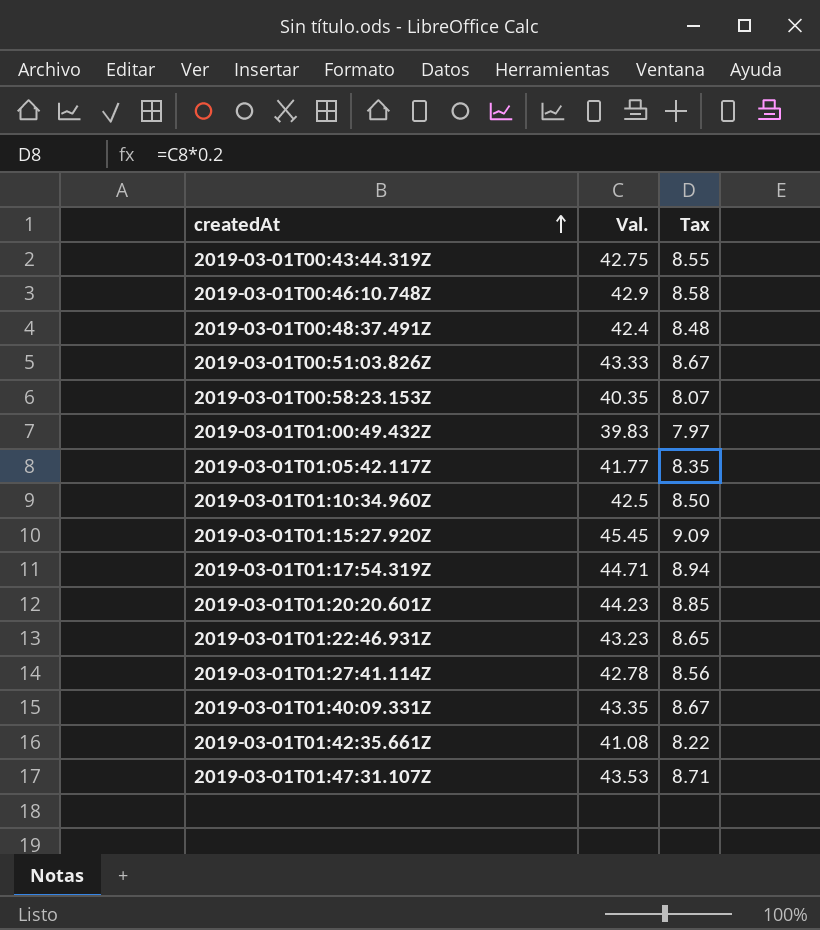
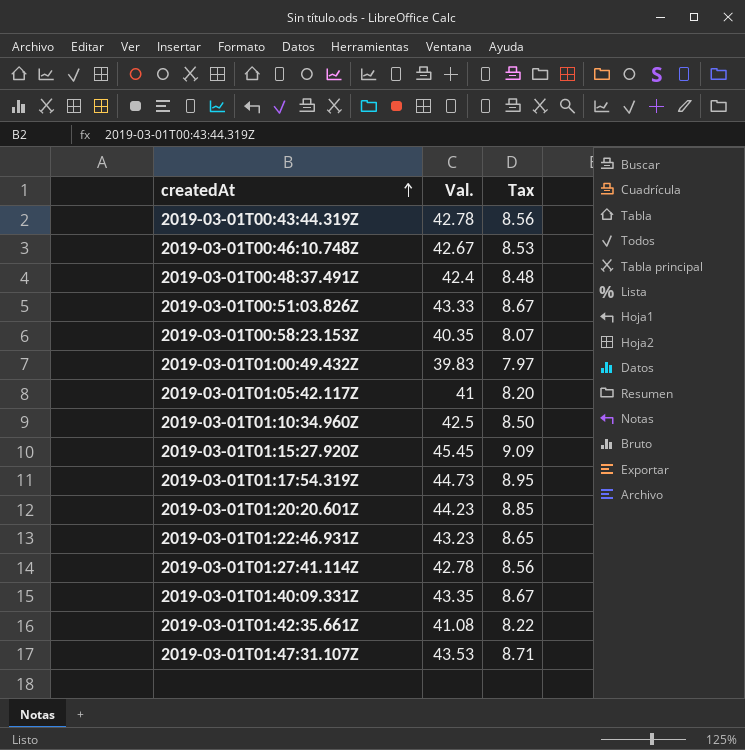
2019-03-01T00:43:44.319Z | Val.: 42.75 -> 42.78
2019-03-01T00:43:44.319Z | Tax: 8.55 -> 8.56
2019-03-01T00:46:10.748Z | Val.: 42.9 -> 42.67
2019-03-01T00:46:10.748Z | Tax: 8.58 -> 8.53
2019-03-01T01:05:42.117Z | Val.: 41.77 -> 41
2019-03-01T01:05:42.117Z | Tax: 8.35 -> 8.20
2019-03-01T01:17:54.319Z | Val.: 44.71 -> 44.73
2019-03-01T01:17:54.319Z | Tax: 8.94 -> 8.95

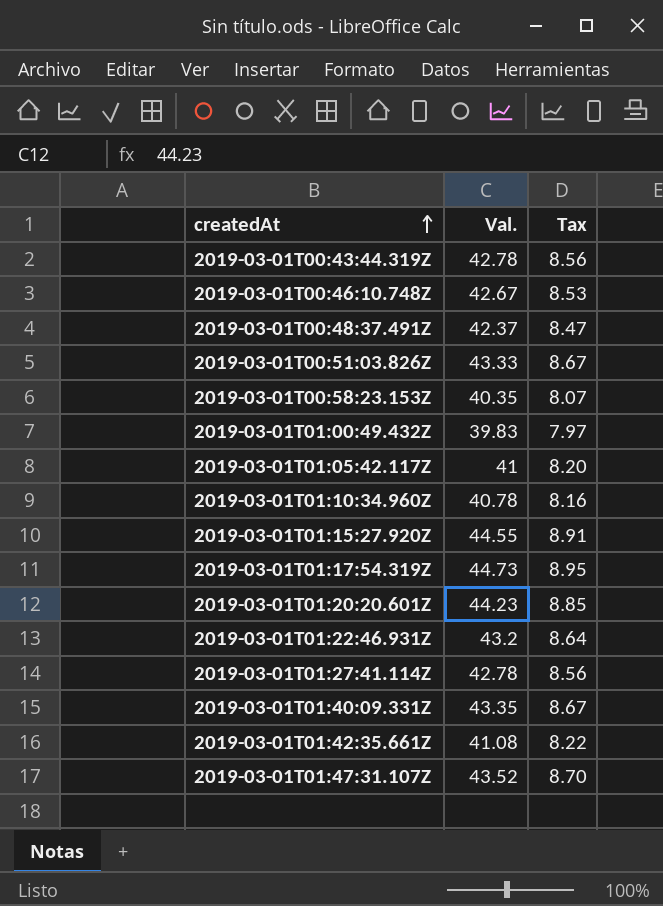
2019-03-01T00:48:37.491Z | Val.: 42.4 -> 42.37
2019-03-01T00:48:37.491Z | Tax: 8.48 -> 8.47
2019-03-01T01:10:34.960Z | Val.: 42.5 -> 40.78
2019-03-01T01:10:34.960Z | Tax: 8.50 -> 8.16
2019-03-01T01:15:27.920Z | Val.: 45.45 -> 44.55
2019-03-01T01:15:27.920Z | Tax: 9.09 -> 8.91
2019-03-01T01:22:46.931Z | Val.: 43.23 -> 43.2
2019-03-01T01:22:46.931Z | Tax: 8.65 -> 8.64
2019-03-01T01:47:31.107Z | Val.: 43.53 -> 43.52
2019-03-01T01:47:31.107Z | Tax: 8.71 -> 8.70

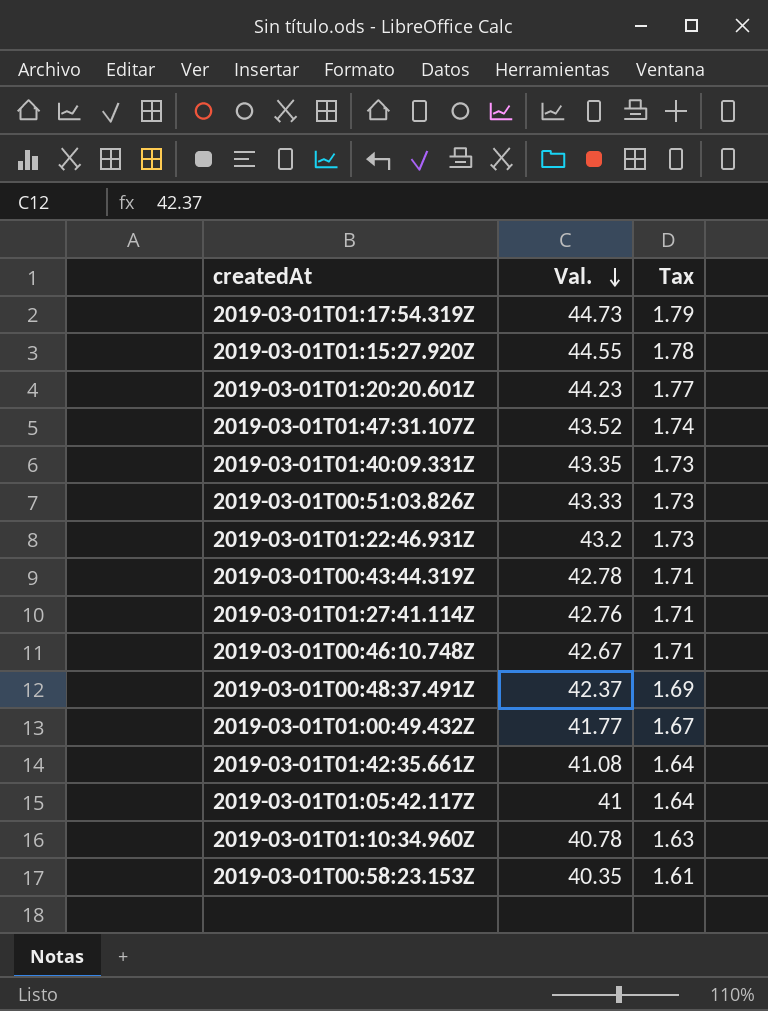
row order: createdAt ascending -> Val. descending
column Tax | formula: [Val.] * 0.2 -> [Val.] * 0.04
2019-03-01T01:27:41.114Z | Val.: 42.78 -> 42.76
2019-03-01T01:00:49.432Z | Val.: 39.83 -> 41.77

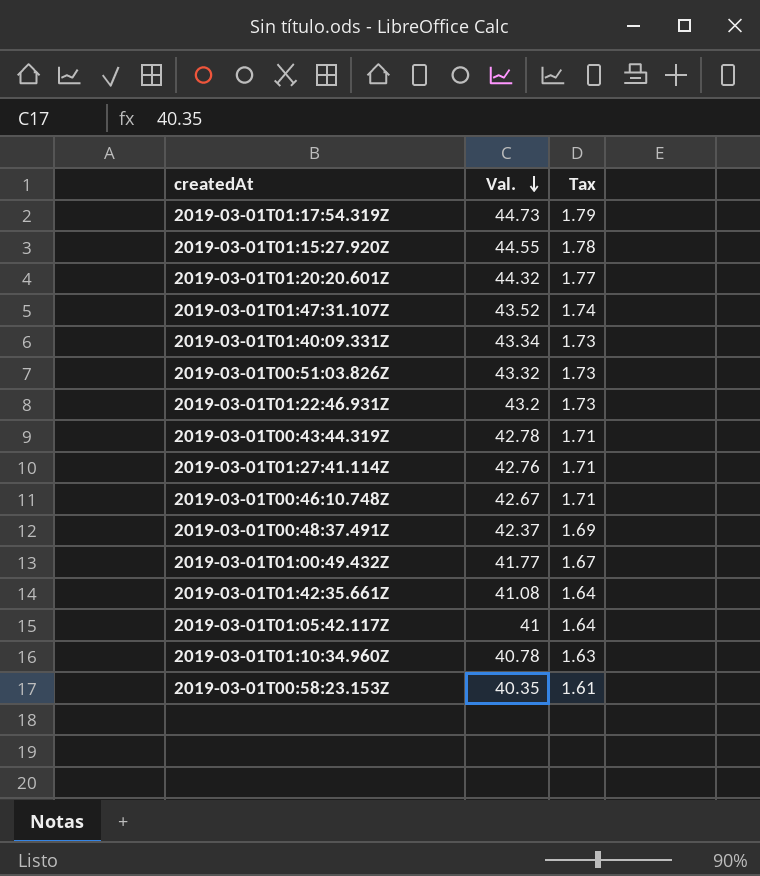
2019-03-01T01:20:20.601Z | Val.: 44.23 -> 44.32
2019-03-01T01:40:09.331Z | Val.: 43.35 -> 43.34
2019-03-01T00:51:03.826Z | Val.: 43.33 -> 43.32

